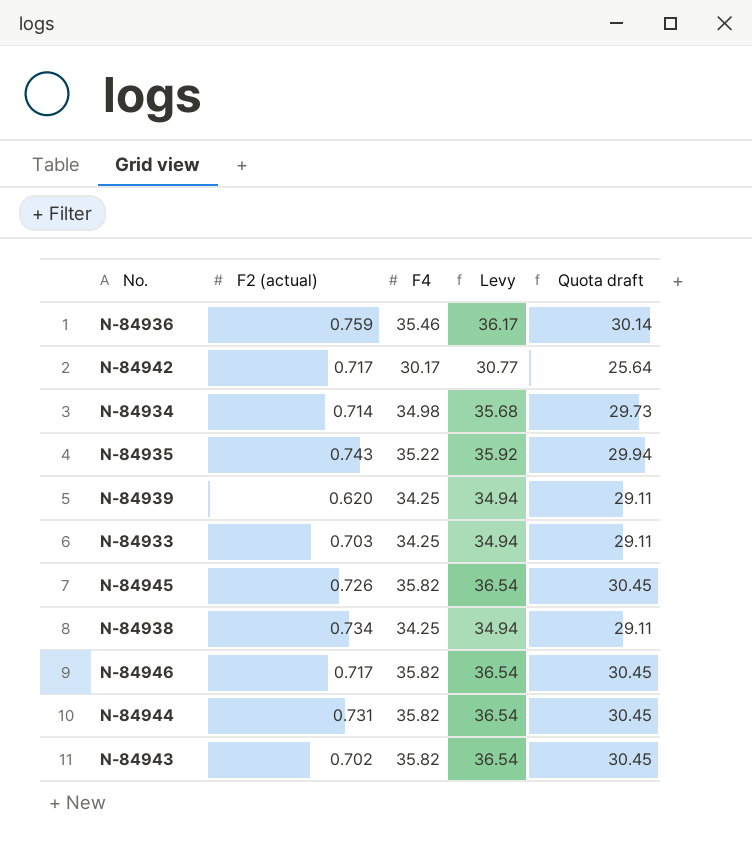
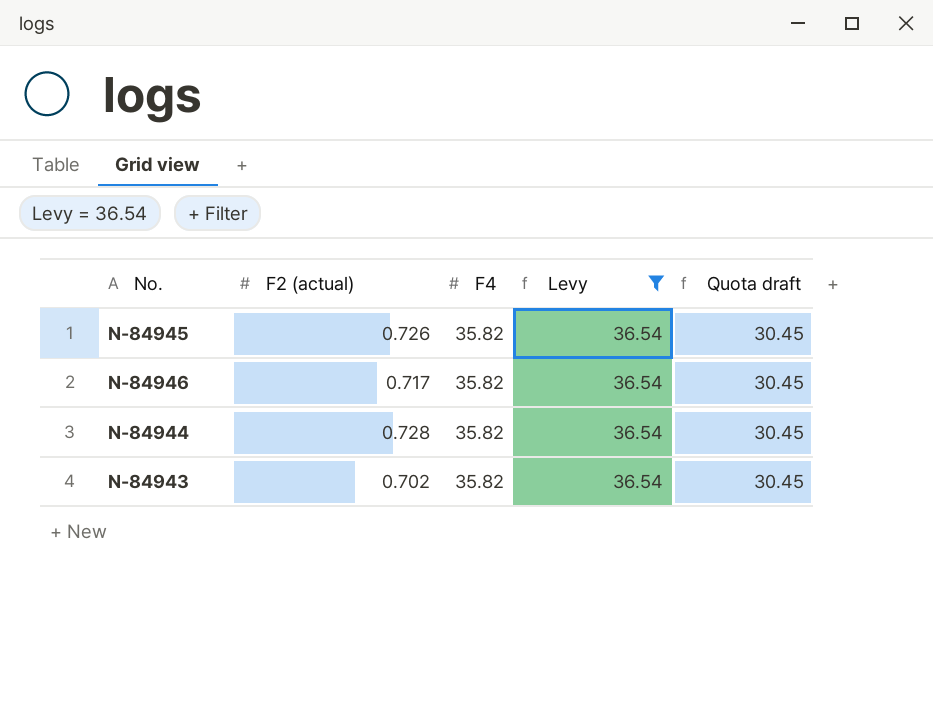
filter: none -> Levy = 36.54
N-84944 | F2 (actual): 0.731 -> 0.728

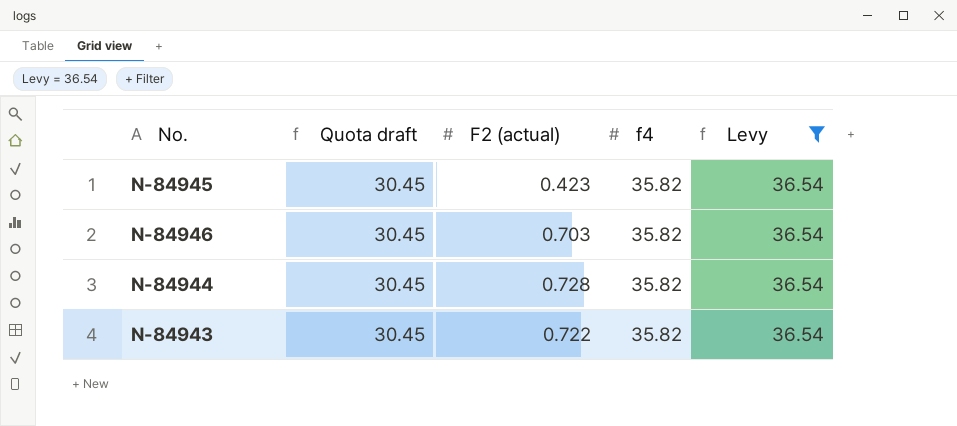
column Quota draft | position: 5 -> 2
column name: F4 -> f4
N-84945 | F2 (actual): 0.726 -> 0.423
N-84946 | F2 (actual): 0.717 -> 0.703
N-84943 | F2 (actual): 0.702 -> 0.722

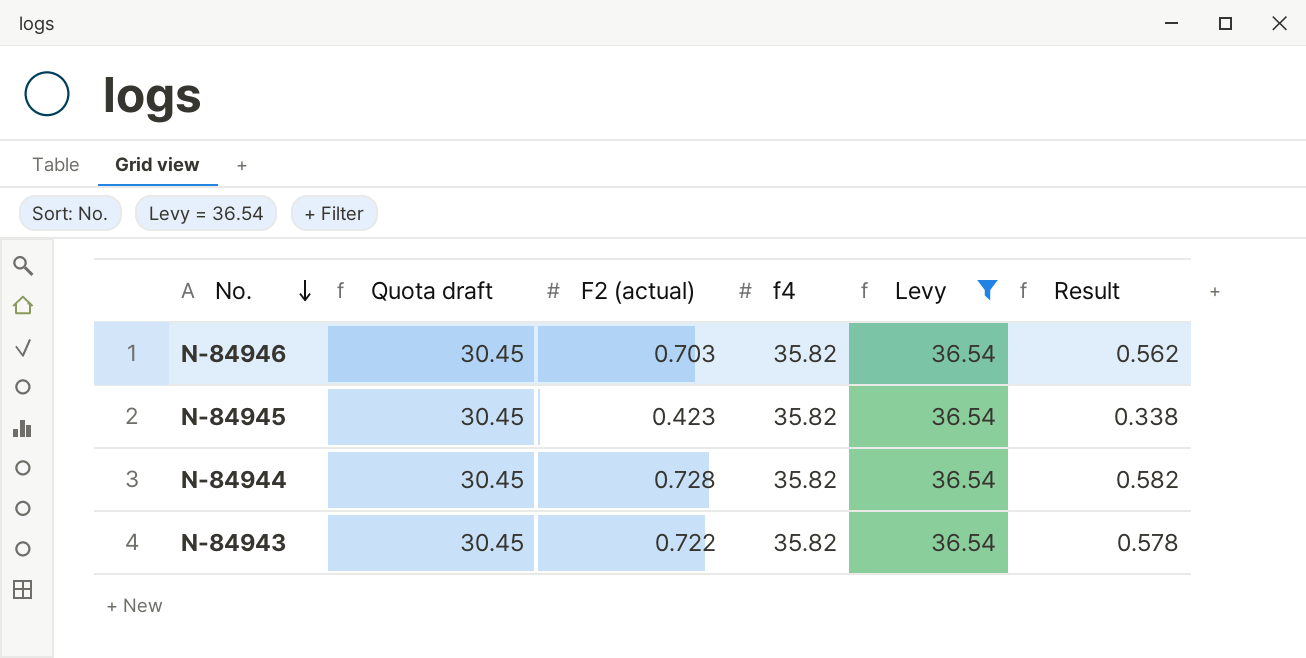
row order: none -> No. descending
column Result | formula: none -> [F2 (actual)] * 0.8

